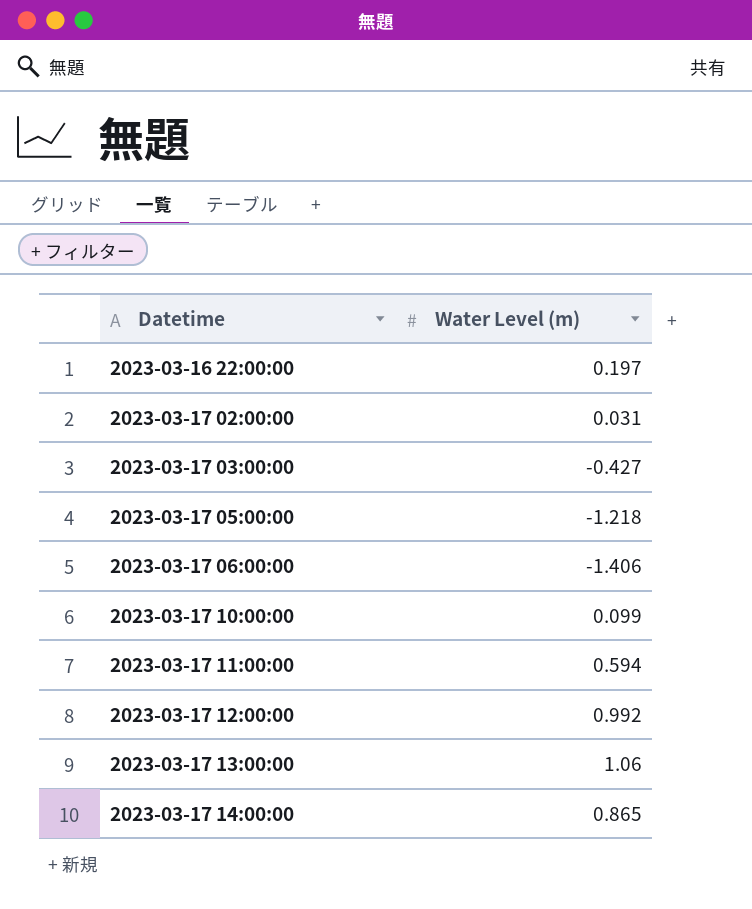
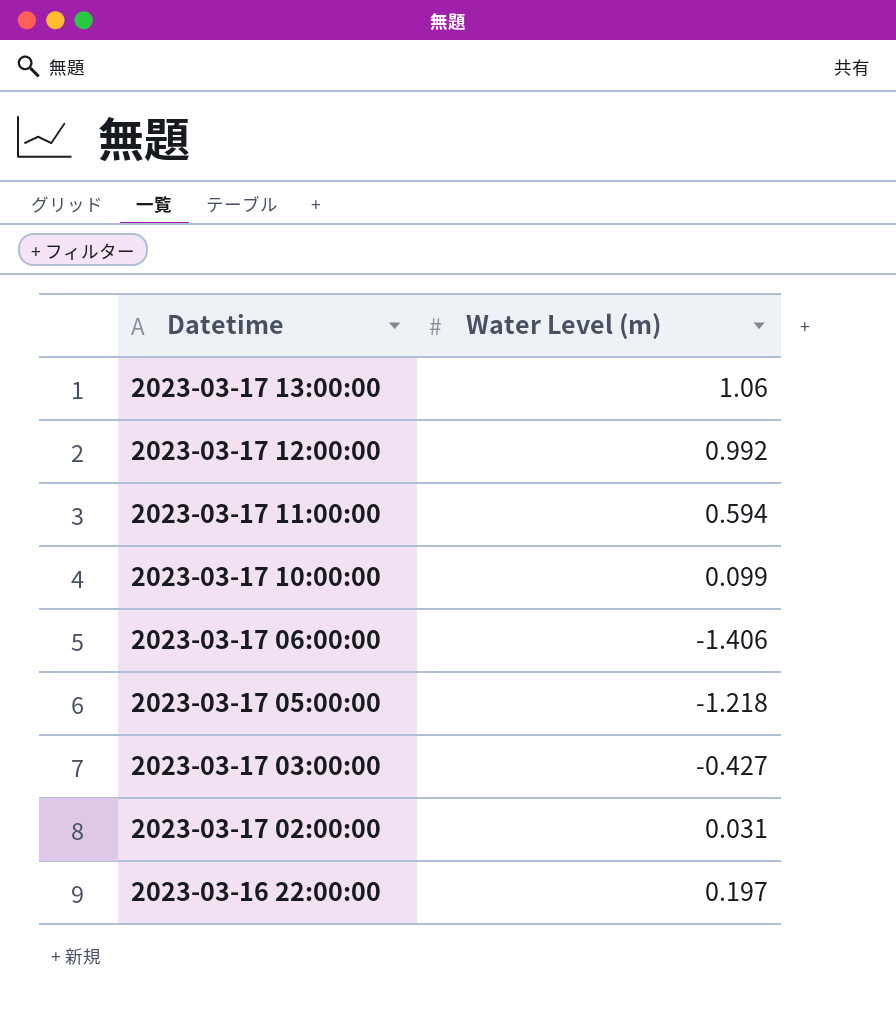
row order: Datetime ascending -> Datetime descending
row 2023-03-17 14:00:00: 0.865 -> none

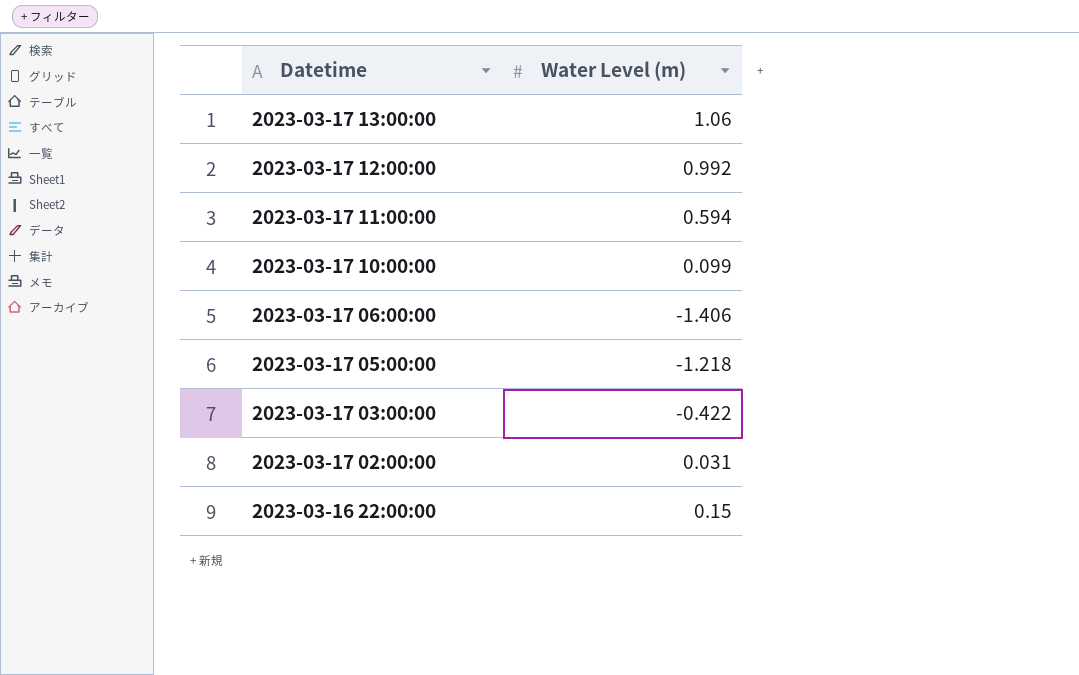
2023-03-17 03:00:00 | Water Level (m): -0.427 -> -0.422
2023-03-16 22:00:00 | Water Level (m): 0.197 -> 0.15

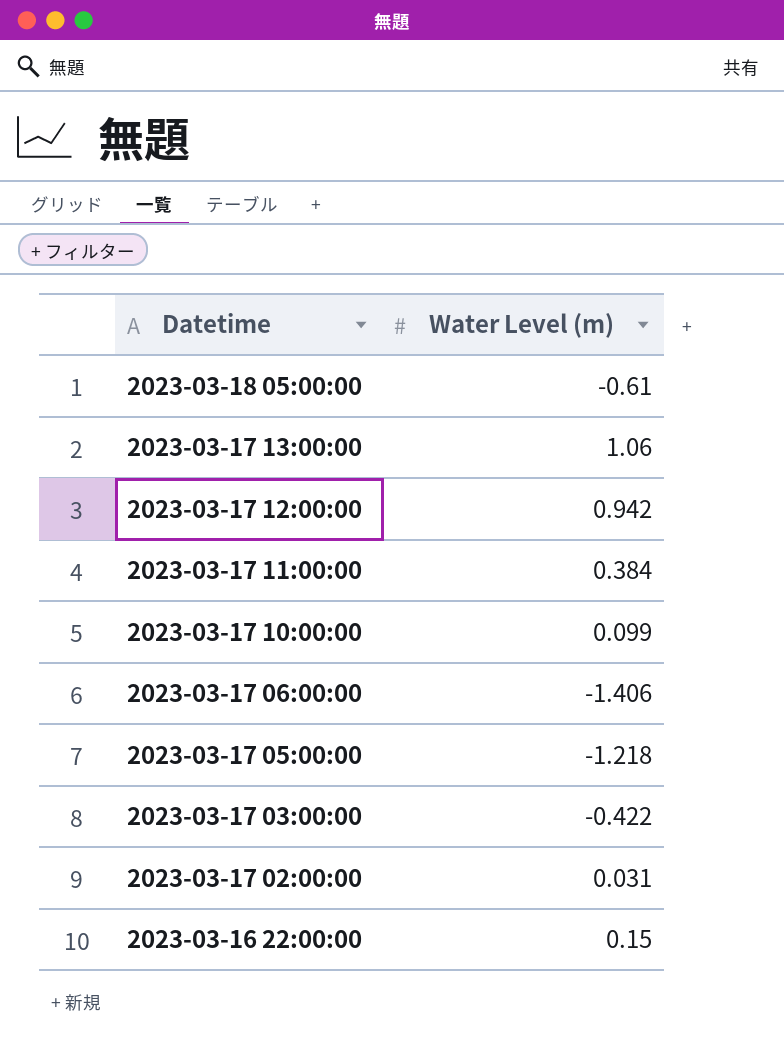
row 2023-03-18 05:00:00: none -> -0.61
2023-03-17 12:00:00 | Water Level (m): 0.992 -> 0.942
2023-03-17 11:00:00 | Water Level (m): 0.594 -> 0.384

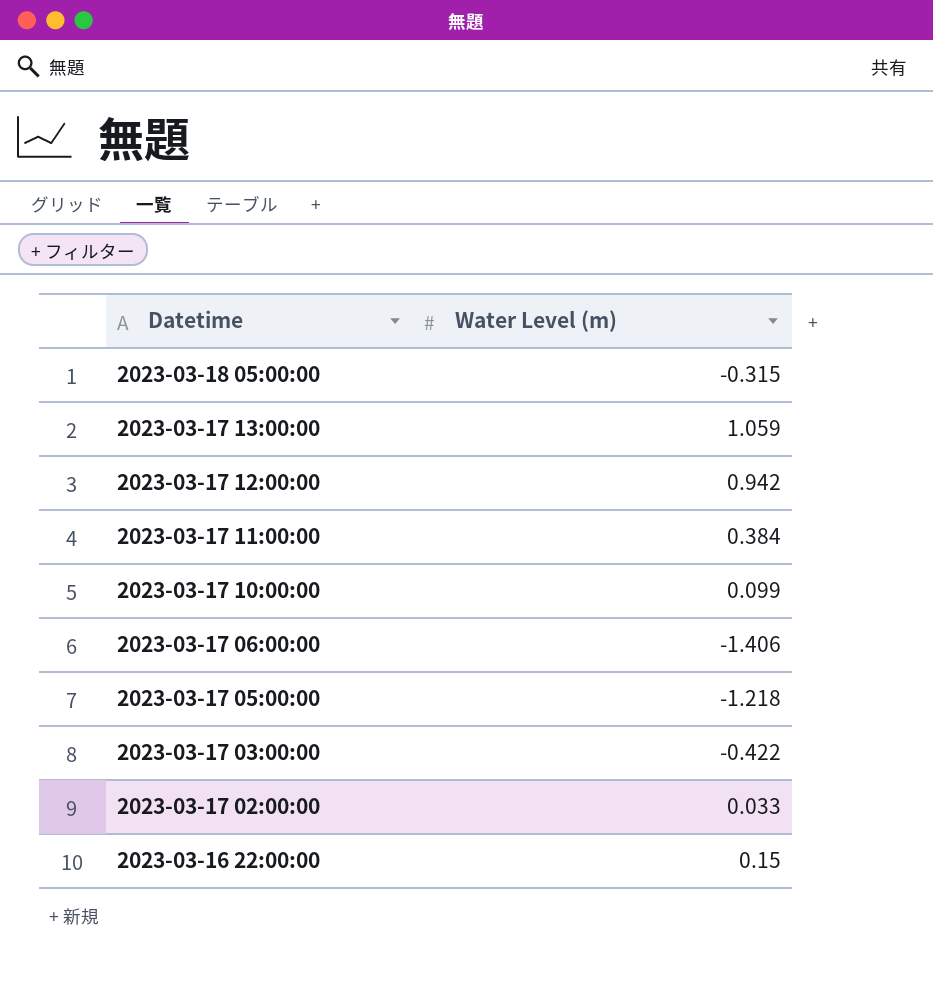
2023-03-18 05:00:00 | Water Level (m): -0.61 -> -0.315
2023-03-17 13:00:00 | Water Level (m): 1.06 -> 1.059
2023-03-17 02:00:00 | Water Level (m): 0.031 -> 0.033

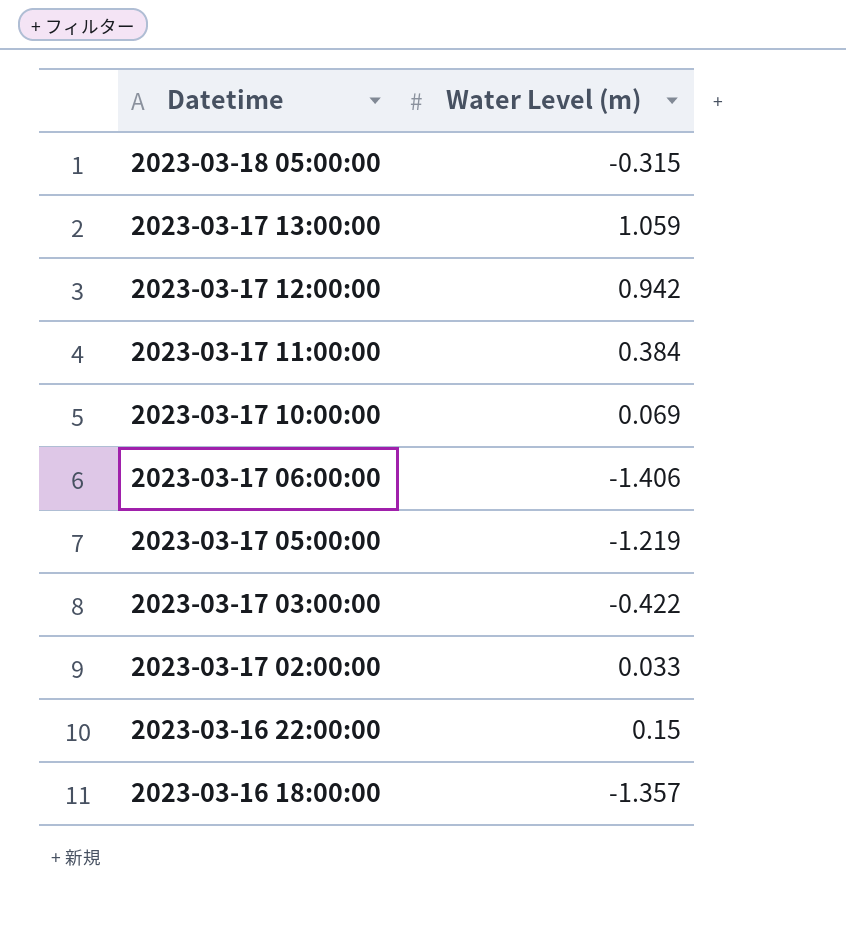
2023-03-17 10:00:00 | Water Level (m): 0.099 -> 0.069
2023-03-17 05:00:00 | Water Level (m): -1.218 -> -1.219
row 2023-03-16 18:00:00: none -> -1.357

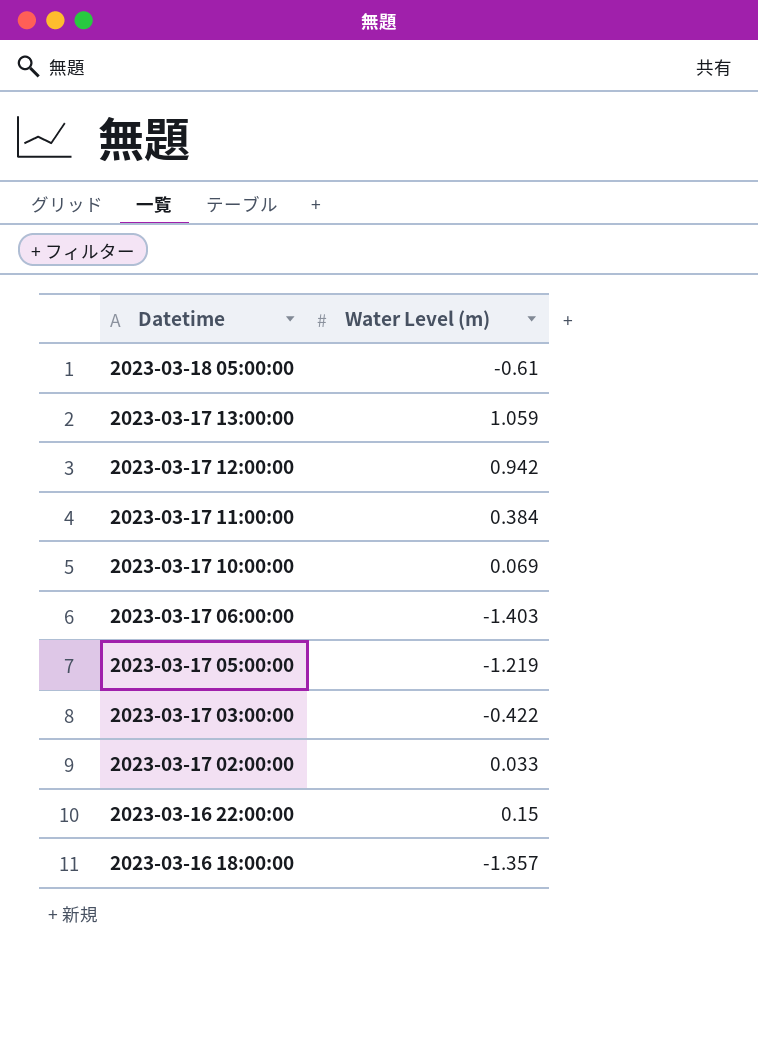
2023-03-18 05:00:00 | Water Level (m): -0.315 -> -0.61
2023-03-17 06:00:00 | Water Level (m): -1.406 -> -1.403

